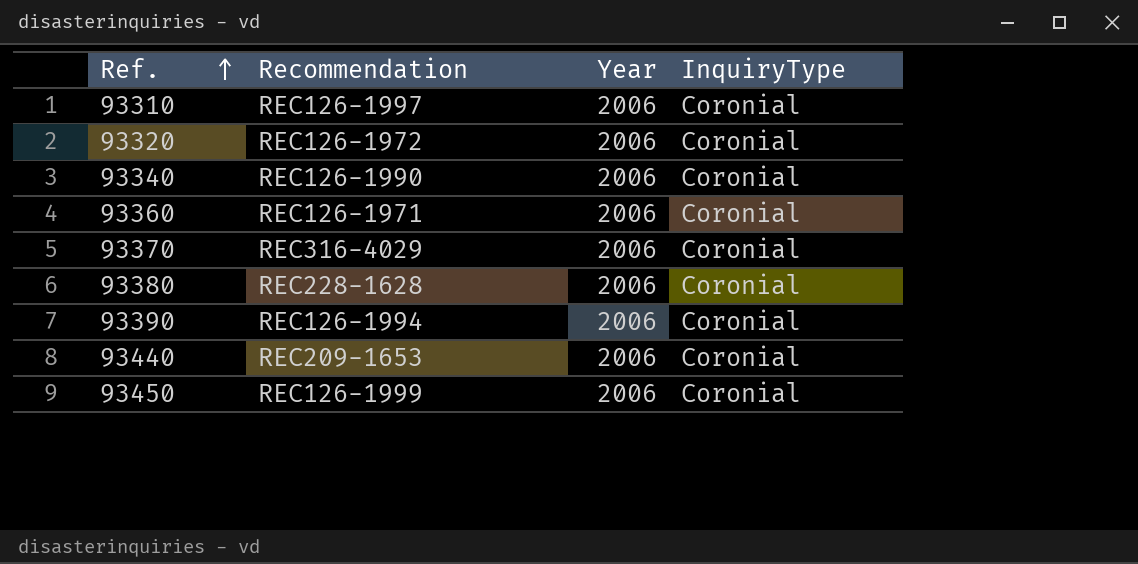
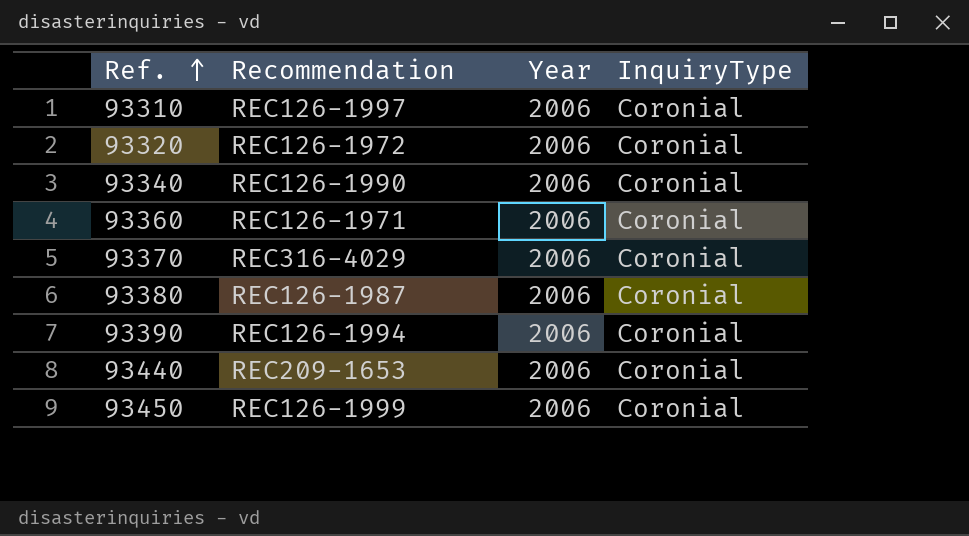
93380 | Recommendation: REC228-1628 -> REC126-1987

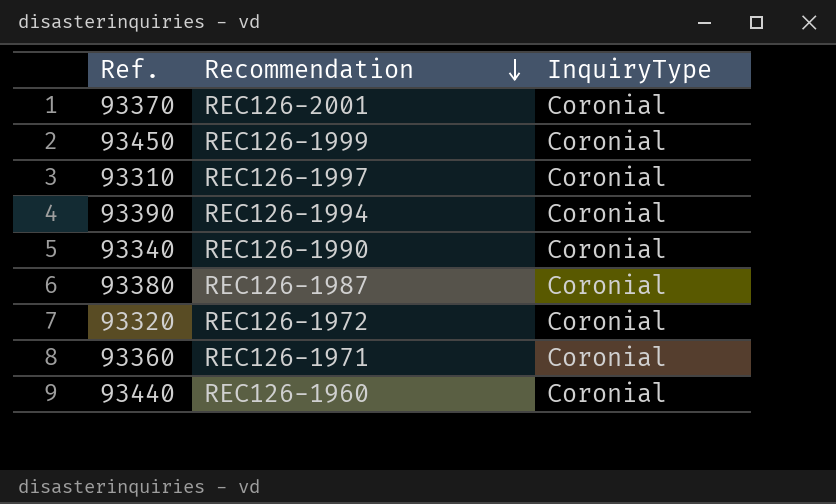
row order: Ref. ascending -> Recommendation descending
column Year | position: 3 -> none
93370 | Recommendation: REC316-4029 -> REC126-2001
93440 | Recommendation: REC209-1653 -> REC126-1960

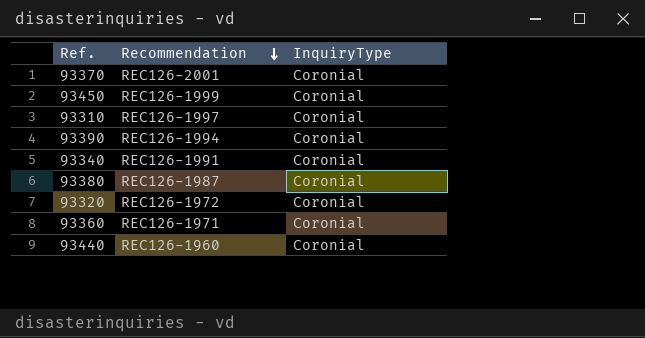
93340 | Recommendation: REC126-1990 -> REC126-1991

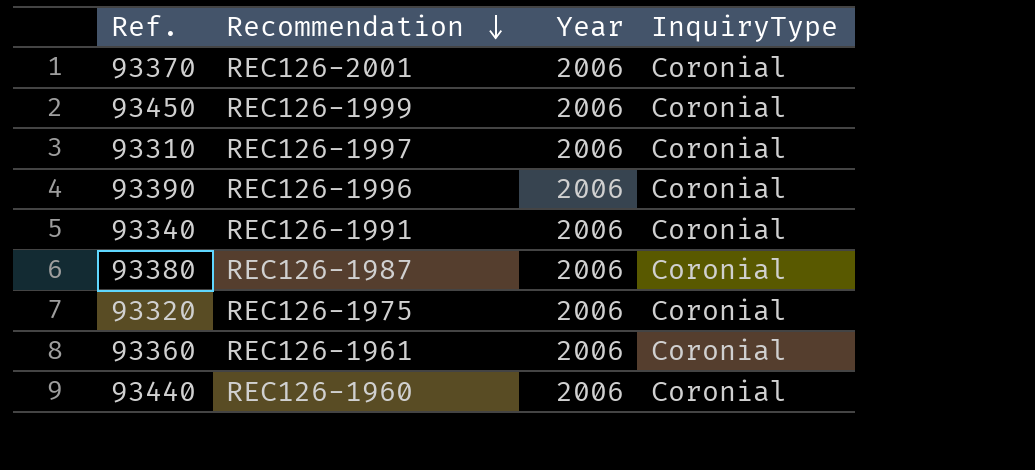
column Year | position: none -> 3
93390 | Recommendation: REC126-1994 -> REC126-1996
93320 | Recommendation: REC126-1972 -> REC126-1975
93360 | Recommendation: REC126-1971 -> REC126-1961

